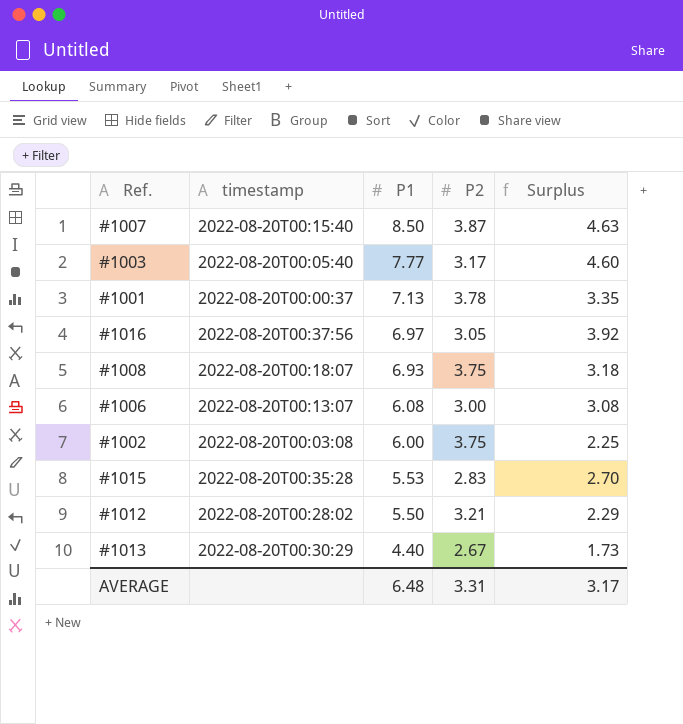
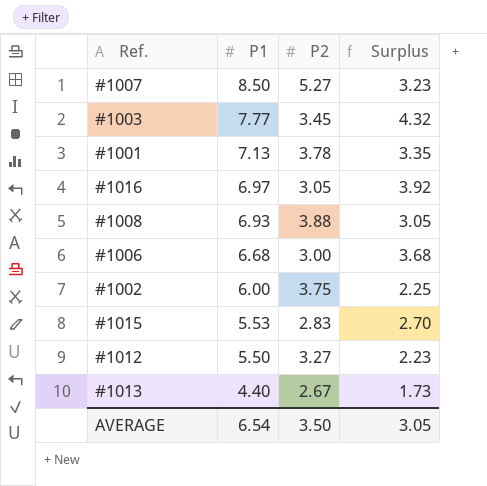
column timestamp | position: 2 -> none
#1007 | P2: 3.87 -> 5.27
#1007 | Surplus: 4.63 -> 3.23
#1003 | P2: 3.17 -> 3.45
#1003 | Surplus: 4.60 -> 4.32
#1008 | P2: 3.75 -> 3.88
#1008 | Surplus: 3.18 -> 3.05
#1006 | P1: 6.08 -> 6.68
#1006 | Surplus: 3.08 -> 3.68
#1012 | P2: 3.21 -> 3.27
#1012 | Surplus: 2.29 -> 2.23
AVERAGE | P1: 6.48 -> 6.54
AVERAGE | P2: 3.31 -> 3.50
AVERAGE | Surplus: 3.17 -> 3.05

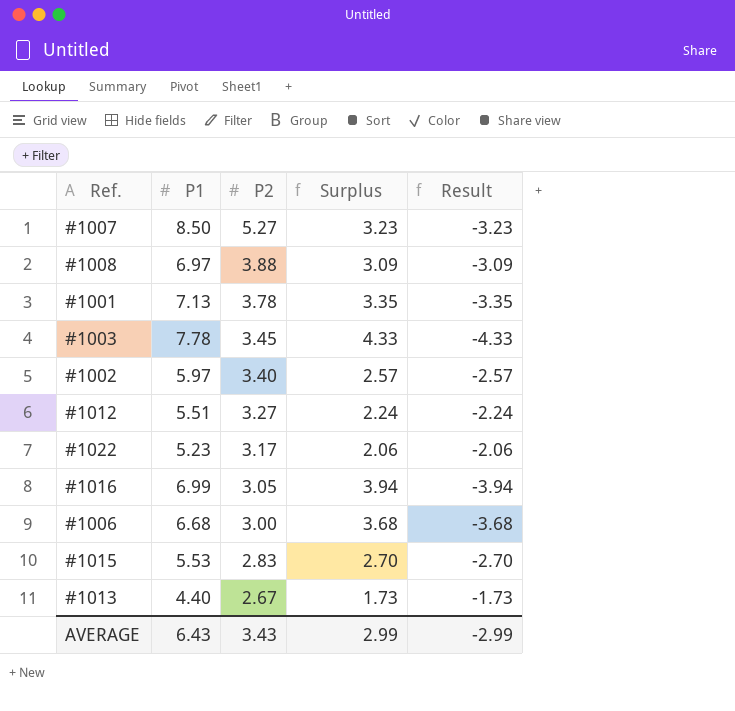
row order: P1 descending -> P2 descending
column Result | formula: none -> [P2] - [P1]
#1008 | P1: 6.93 -> 6.97
#1008 | Surplus: 3.05 -> 3.09
#1003 | P1: 7.77 -> 7.78
#1003 | Surplus: 4.32 -> 4.33
#1002 | P1: 6.00 -> 5.97
#1002 | P2: 3.75 -> 3.40
#1002 | Surplus: 2.25 -> 2.57
#1012 | P1: 5.50 -> 5.51
#1012 | Surplus: 2.23 -> 2.24
row #1022: none -> 5.23 | 3.17 | 2.06 | -2.06
#1016 | P1: 6.97 -> 6.99
#1016 | Surplus: 3.92 -> 3.94
AVERAGE | P1: 6.54 -> 6.43
AVERAGE | P2: 3.50 -> 3.43
AVERAGE | Surplus: 3.05 -> 2.99

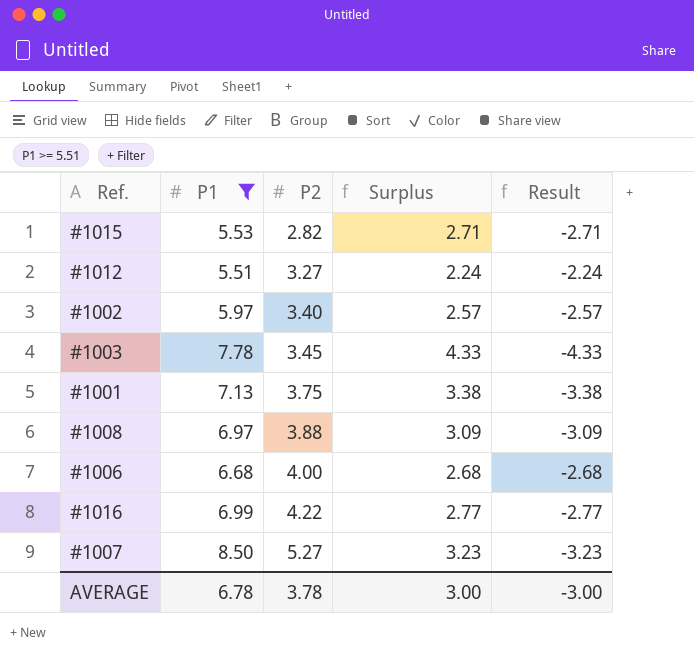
filter: none -> P1 >= 5.51
row order: P2 descending -> P2 ascending
#1015 | P2: 2.83 -> 2.82
#1015 | Surplus: 2.70 -> 2.71
#1015 | Result: -2.70 -> -2.71
#1001 | P2: 3.78 -> 3.75
#1001 | Surplus: 3.35 -> 3.38
#1001 | Result: -3.35 -> -3.38
#1006 | P2: 3.00 -> 4.00
#1006 | Surplus: 3.68 -> 2.68
#1006 | Result: -3.68 -> -2.68
#1016 | P2: 3.05 -> 4.22
#1016 | Surplus: 3.94 -> 2.77
#1016 | Result: -3.94 -> -2.77
AVERAGE | P1: 6.43 -> 6.78
AVERAGE | P2: 3.43 -> 3.78
AVERAGE | Surplus: 2.99 -> 3.00
AVERAGE | Result: -2.99 -> -3.00

